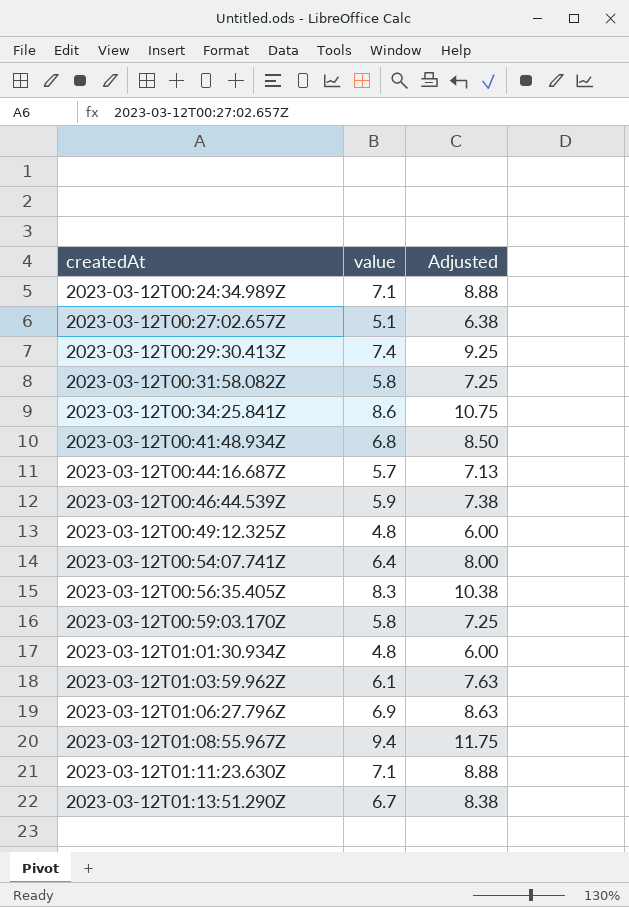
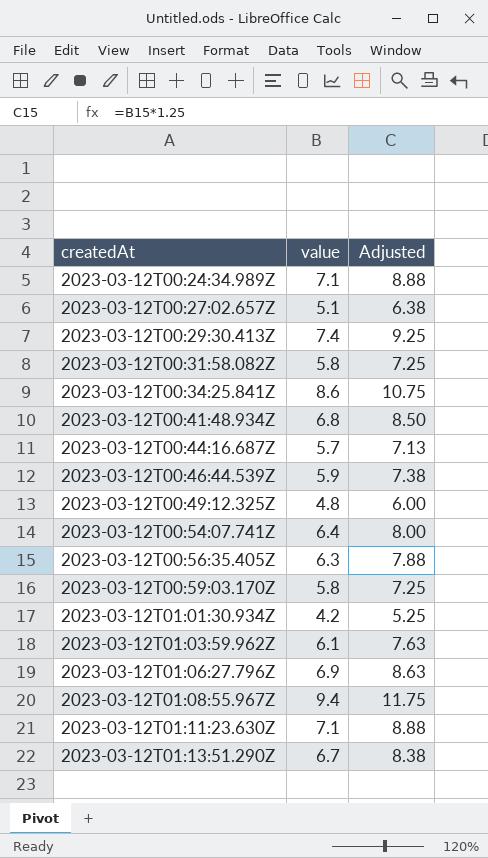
2023-03-12T00:56:35.405Z | value: 8.3 -> 6.3
2023-03-12T00:56:35.405Z | Adjusted: 10.38 -> 7.88
2023-03-12T01:01:30.934Z | value: 4.8 -> 4.2
2023-03-12T01:01:30.934Z | Adjusted: 6.00 -> 5.25

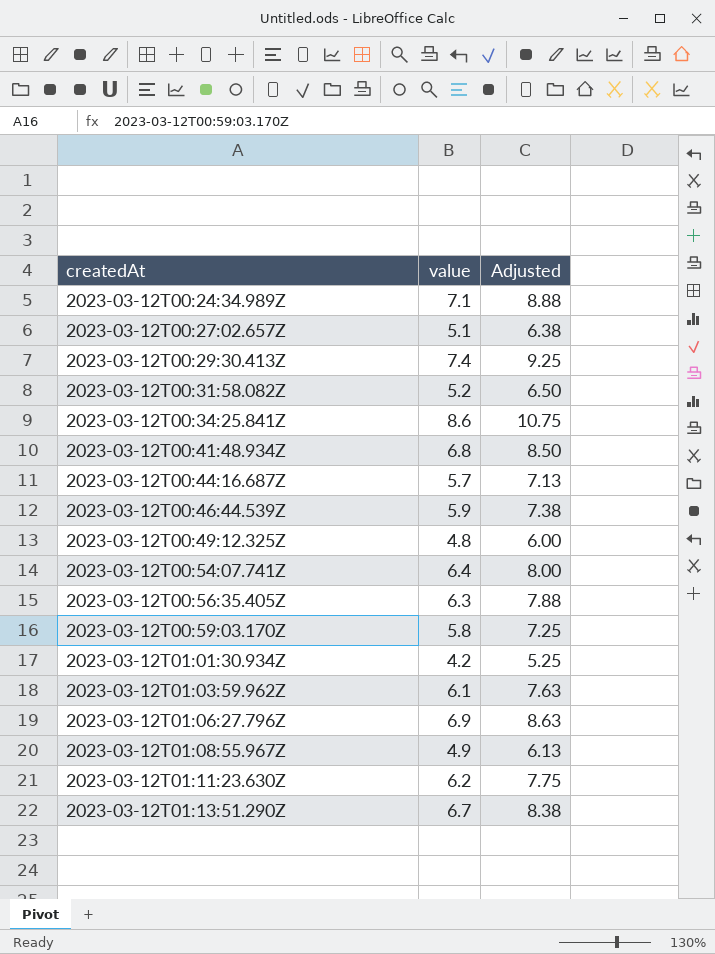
2023-03-12T00:31:58.082Z | value: 5.8 -> 5.2
2023-03-12T00:31:58.082Z | Adjusted: 7.25 -> 6.50
2023-03-12T01:08:55.967Z | value: 9.4 -> 4.9
2023-03-12T01:08:55.967Z | Adjusted: 11.75 -> 6.13
2023-03-12T01:11:23.630Z | value: 7.1 -> 6.2
2023-03-12T01:11:23.630Z | Adjusted: 8.88 -> 7.75

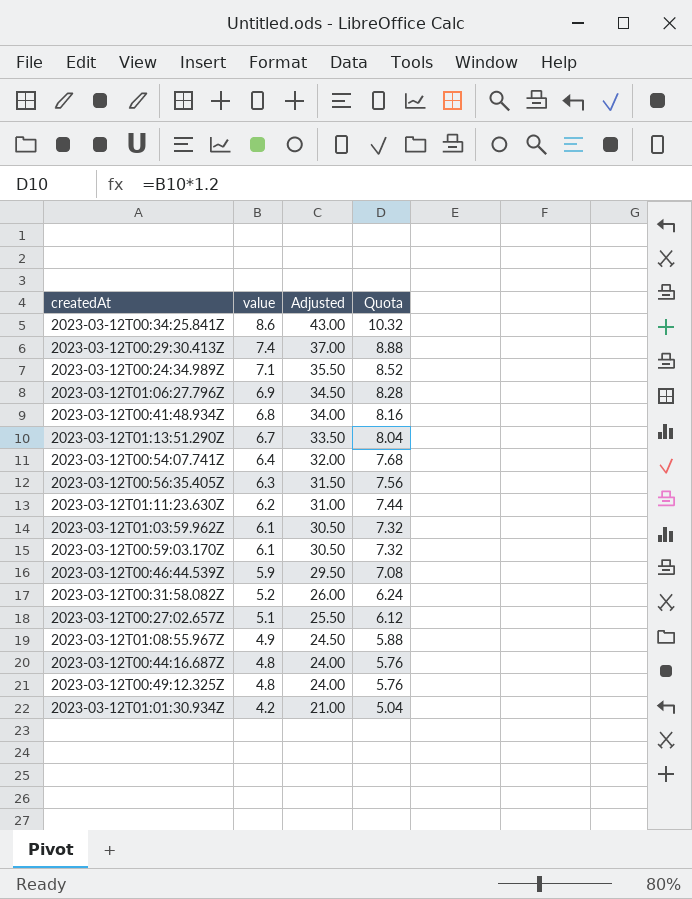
row order: createdAt ascending -> value descending
column Adjusted | formula: [value] * 1.25 -> [value] * 5
column Quota | formula: none -> [value] * 1.2
2023-03-12T00:59:03.170Z | value: 5.8 -> 6.1
2023-03-12T00:44:16.687Z | value: 5.7 -> 4.8

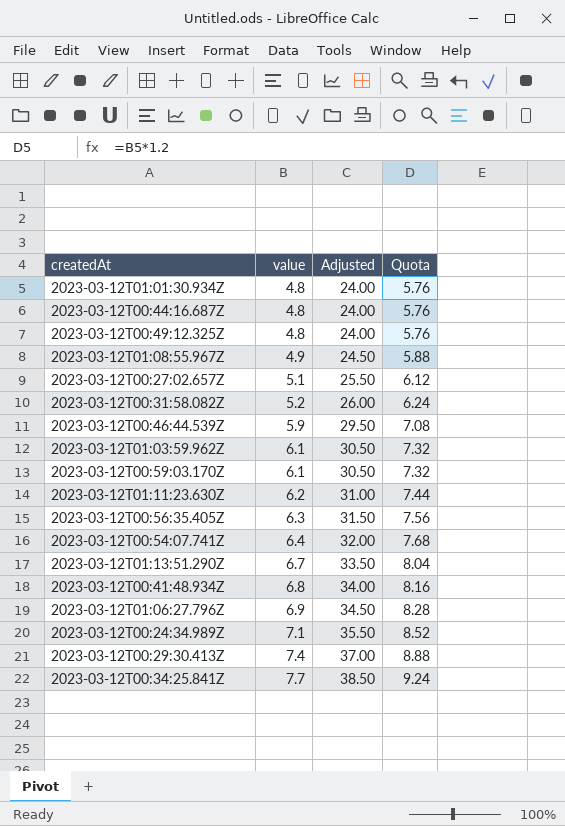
row order: value descending -> value ascending
2023-03-12T01:01:30.934Z | value: 4.2 -> 4.8
2023-03-12T01:01:30.934Z | Adjusted: 21.00 -> 24.00
2023-03-12T01:01:30.934Z | Quota: 5.04 -> 5.76
2023-03-12T00:34:25.841Z | value: 8.6 -> 7.7
2023-03-12T00:34:25.841Z | Adjusted: 43.00 -> 38.50
2023-03-12T00:34:25.841Z | Quota: 10.32 -> 9.24

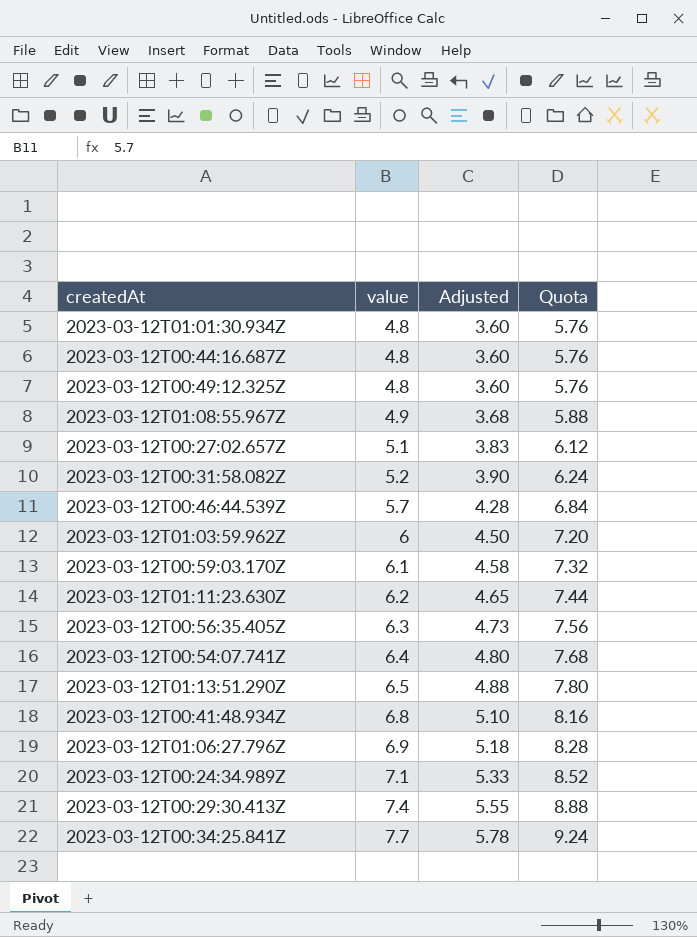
column Adjusted | formula: [value] * 5 -> [value] * 0.75
2023-03-12T00:46:44.539Z | value: 5.9 -> 5.7
2023-03-12T00:46:44.539Z | Quota: 7.08 -> 6.84
2023-03-12T01:03:59.962Z | value: 6.1 -> 6
2023-03-12T01:03:59.962Z | Quota: 7.32 -> 7.20
2023-03-12T01:13:51.290Z | value: 6.7 -> 6.5
2023-03-12T01:13:51.290Z | Quota: 8.04 -> 7.80

